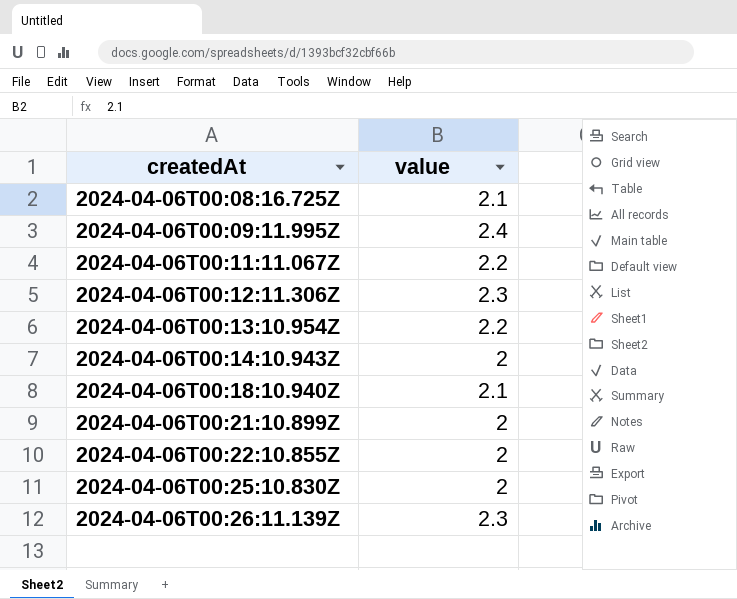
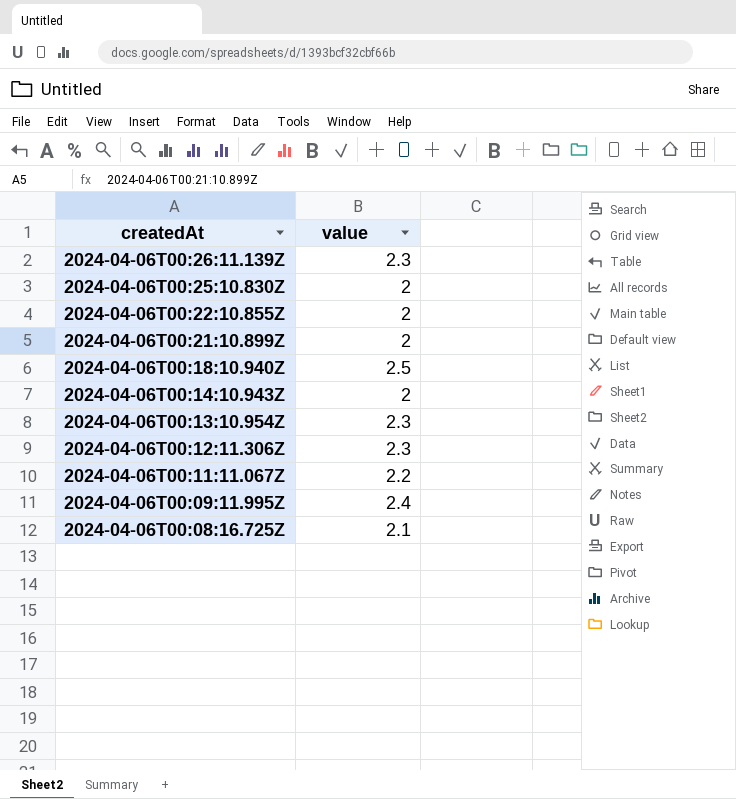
row order: createdAt ascending -> createdAt descending
2024-04-06T00:18:10.940Z | value: 2.1 -> 2.5
2024-04-06T00:13:10.954Z | value: 2.2 -> 2.3

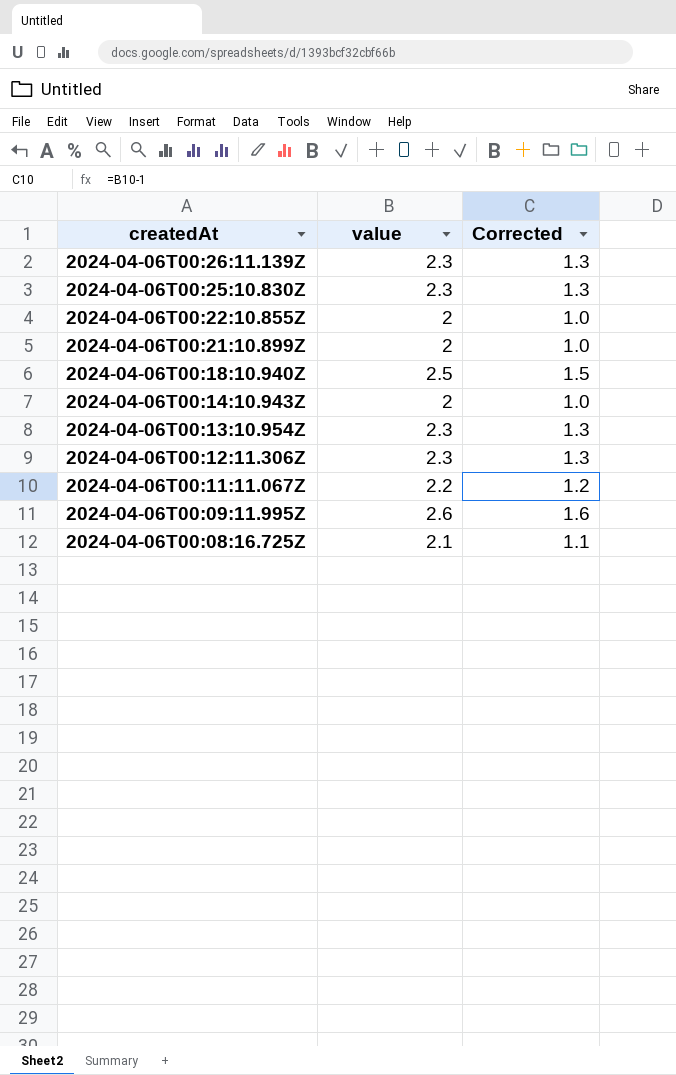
column Corrected | formula: none -> [value] - 1
2024-04-06T00:25:10.830Z | value: 2 -> 2.3
2024-04-06T00:09:11.995Z | value: 2.4 -> 2.6

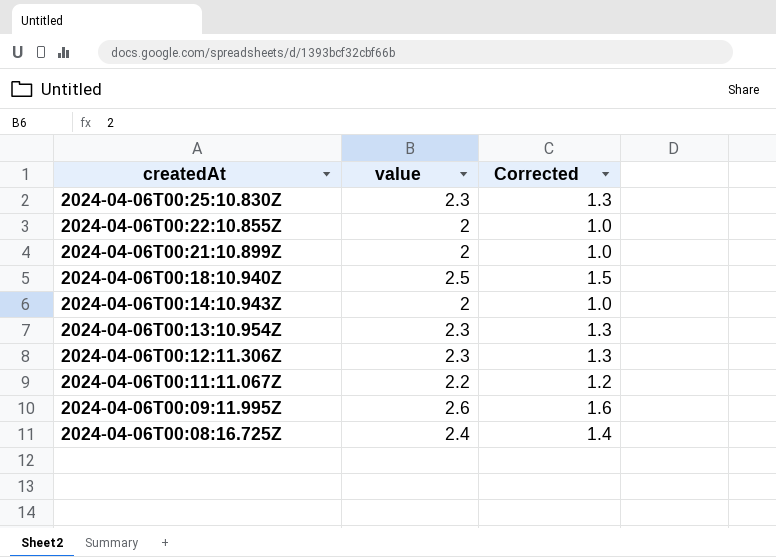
row 2024-04-06T00:26:11.139Z: 2.3 | 1.3 -> none
2024-04-06T00:08:16.725Z | value: 2.1 -> 2.4
2024-04-06T00:08:16.725Z | Corrected: 1.1 -> 1.4

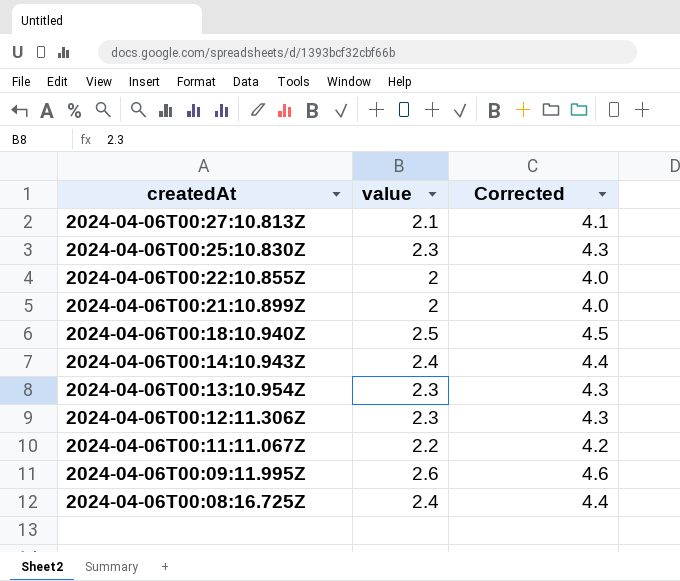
column Corrected | formula: [value] - 1 -> [value] + 2
row 2024-04-06T00:27:10.813Z: none -> 2.1 | 4.1
2024-04-06T00:14:10.943Z | value: 2 -> 2.4

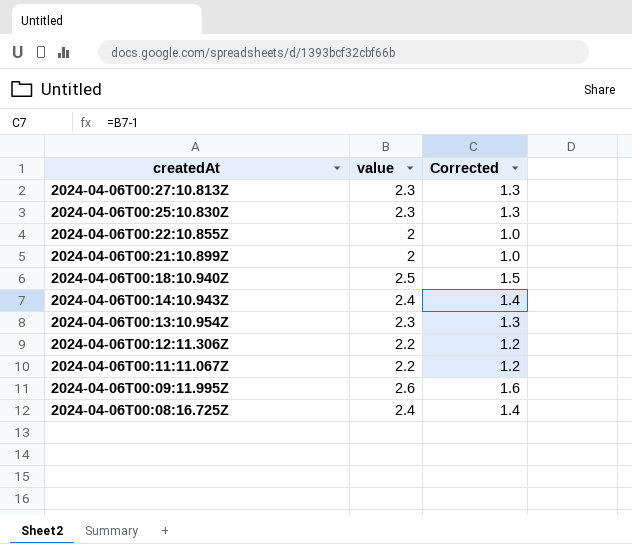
column Corrected | formula: [value] + 2 -> [value] - 1
2024-04-06T00:27:10.813Z | value: 2.1 -> 2.3
2024-04-06T00:12:11.306Z | value: 2.3 -> 2.2

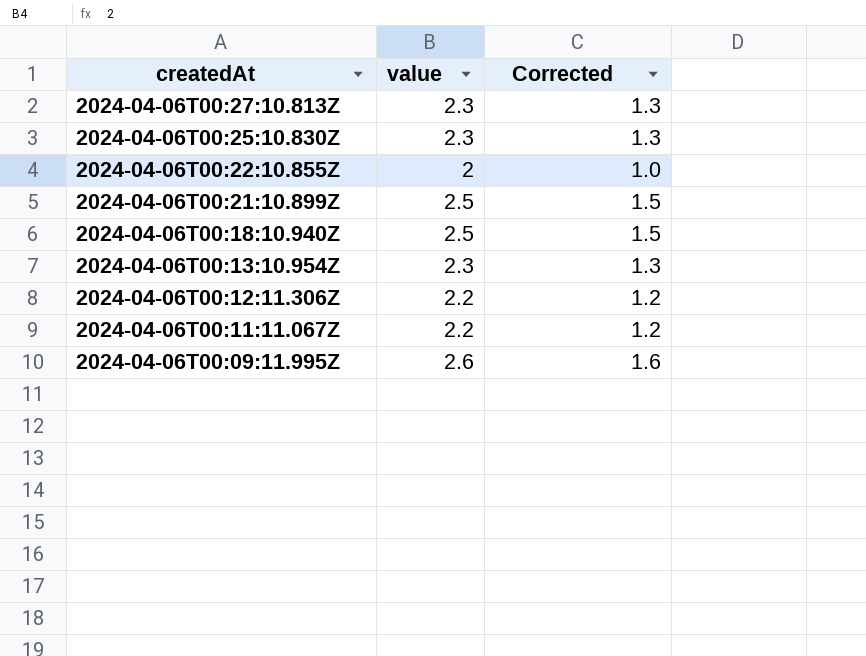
row 2024-04-06T00:14:10.943Z: 2.4 | 1.4 -> none
row 2024-04-06T00:08:16.725Z: 2.4 | 1.4 -> none
2024-04-06T00:21:10.899Z | value: 2 -> 2.5
2024-04-06T00:21:10.899Z | Corrected: 1.0 -> 1.5

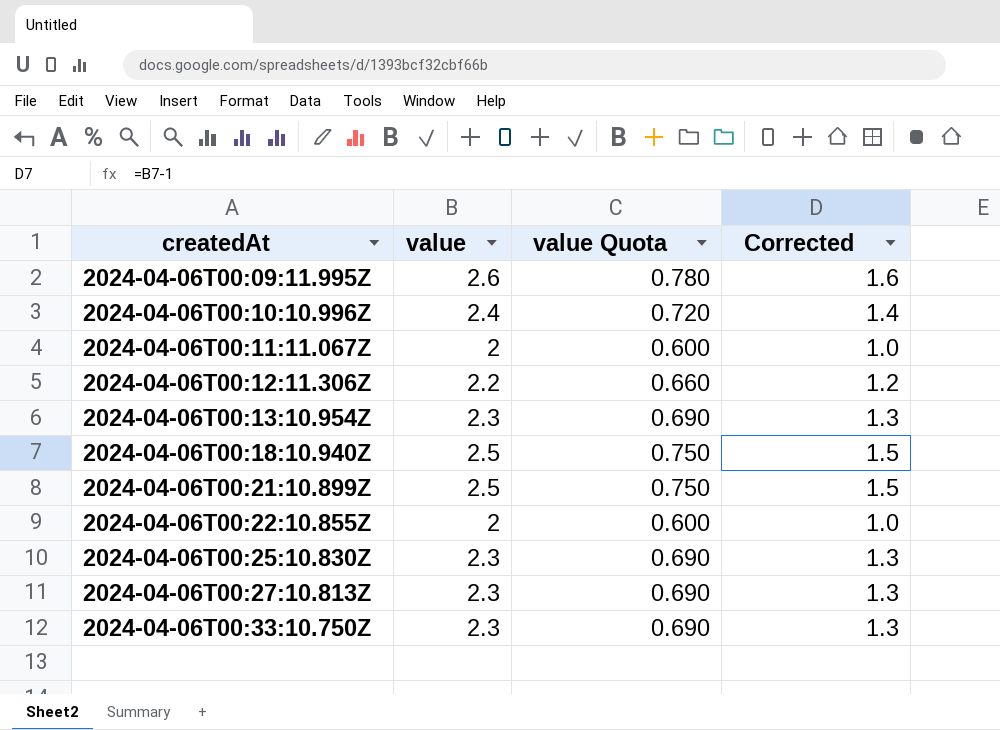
row order: createdAt descending -> createdAt ascending
column value Quota | formula: none -> [value] * 0.3
row 2024-04-06T00:10:10.996Z: none -> 2.4 | 0.720 | 1.4
2024-04-06T00:11:11.067Z | value: 2.2 -> 2
2024-04-06T00:11:11.067Z | Corrected: 1.2 -> 1.0
row 2024-04-06T00:33:10.750Z: none -> 2.3 | 0.690 | 1.3

